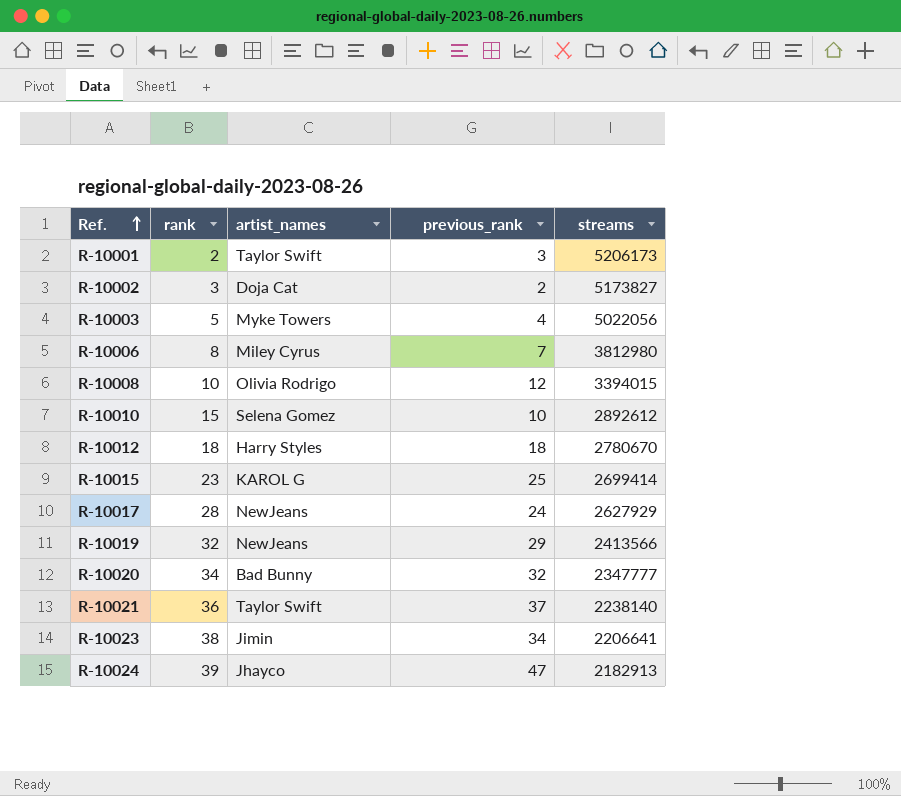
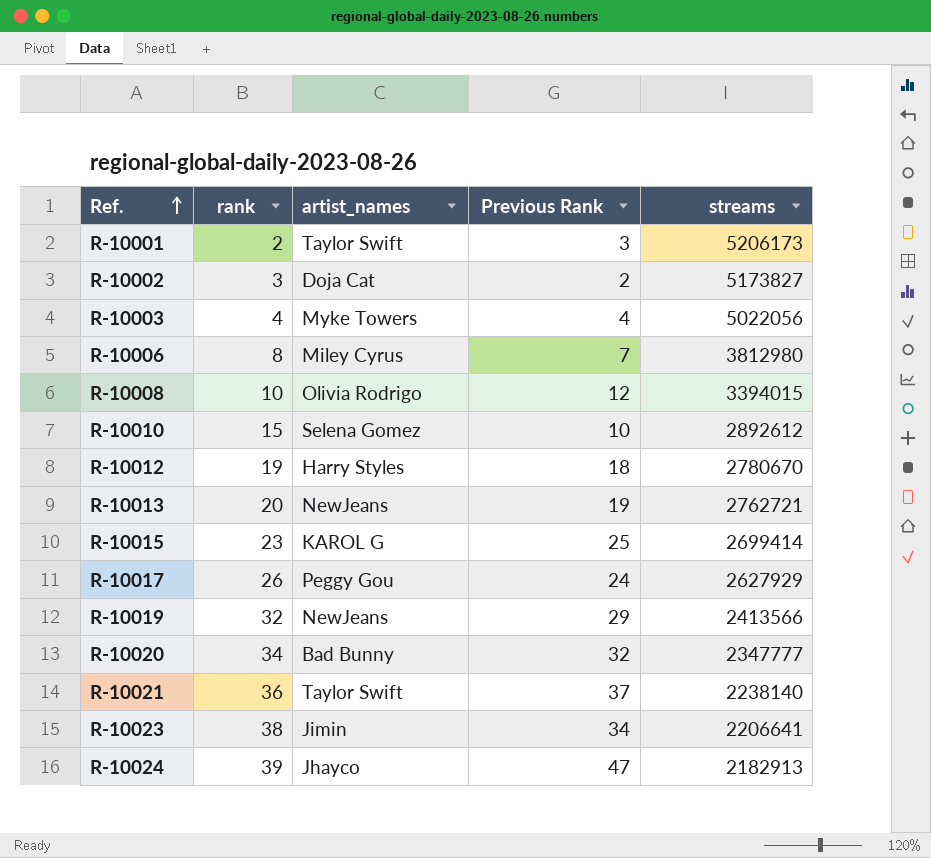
column name: previous_rank -> Previous Rank
R-10003 | rank: 5 -> 4
R-10012 | rank: 18 -> 19
row R-10013: none -> 20 | NewJeans | 19 | 2762721
R-10017 | rank: 28 -> 26
R-10017 | artist_names: NewJeans -> Peggy Gou

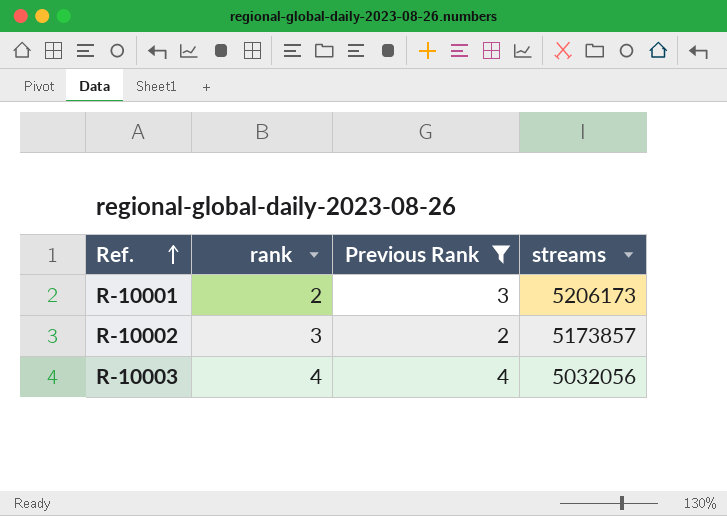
filter: none -> Previous Rank <= 4
column artist_names | position: 3 -> none
R-10002 | streams: 5173827 -> 5173857
R-10003 | streams: 5022056 -> 5032056

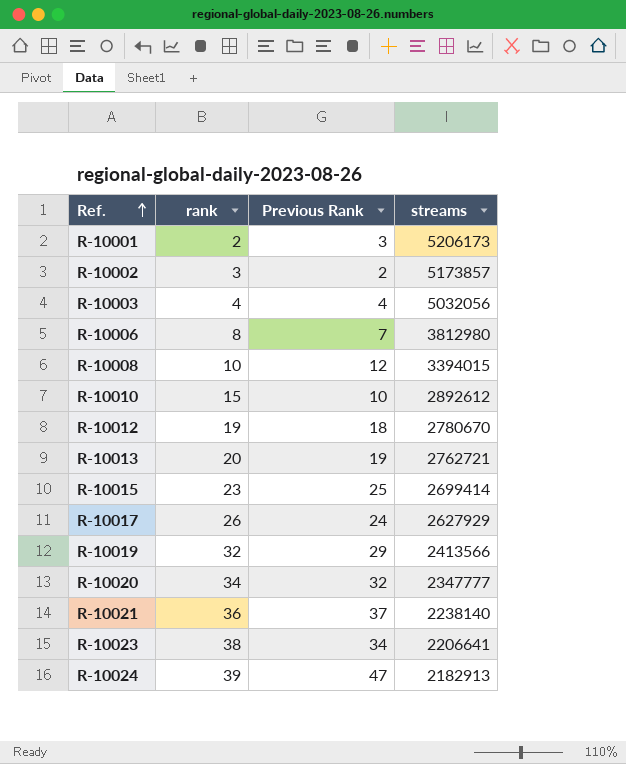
filter: Previous Rank <= 4 -> none

